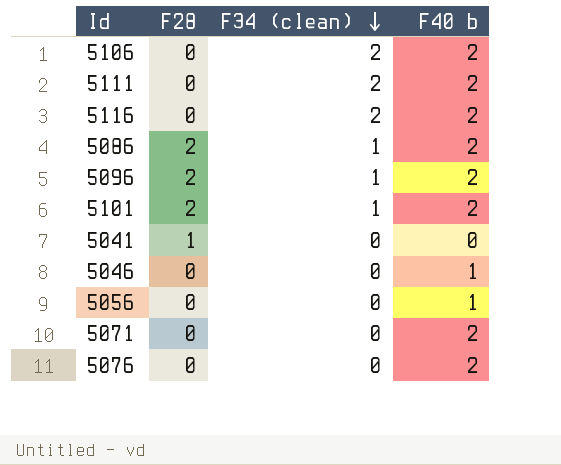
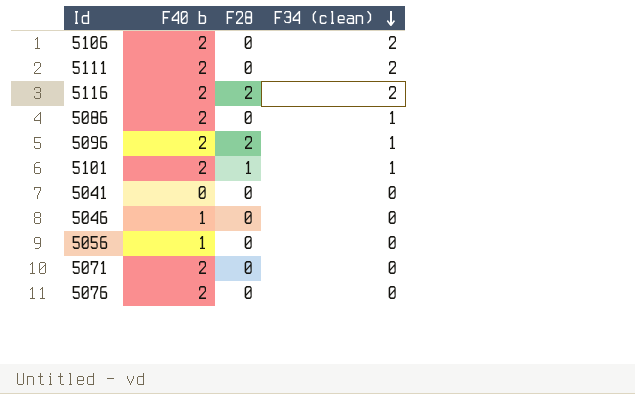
column F40 b | position: 4 -> 2
5116 | F28: 0 -> 2
5086 | F28: 2 -> 0
5101 | F28: 2 -> 1
5041 | F28: 1 -> 0

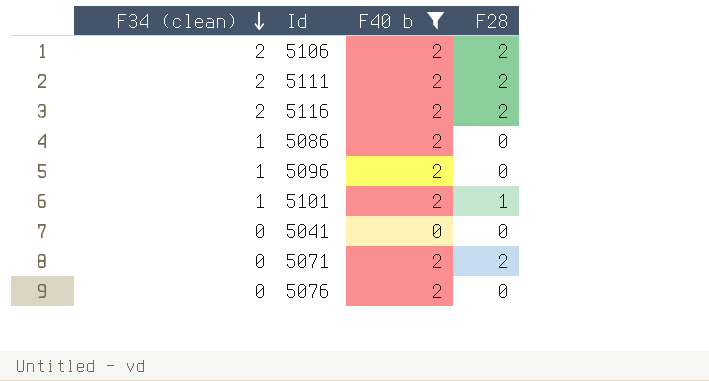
filter: none -> F40 b != 1
column F34 (clean) | position: 4 -> 1
5106 | F28: 0 -> 2
5111 | F28: 0 -> 2
5096 | F28: 2 -> 0
5071 | F28: 0 -> 2

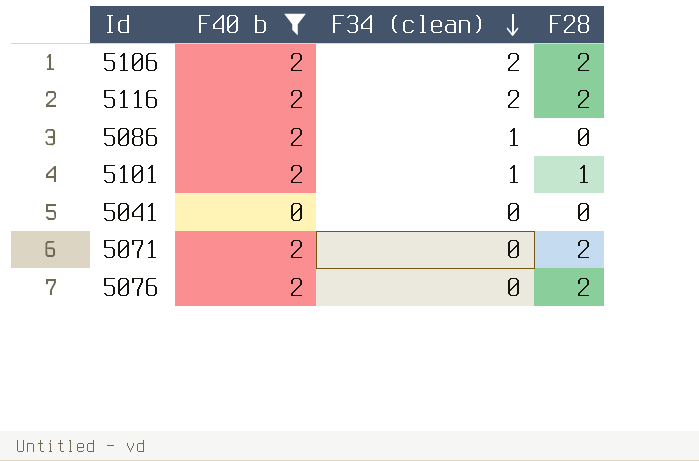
column F34 (clean) | position: 1 -> 3
row 5111: 2 | 2 | 2 -> none
row 5096: 1 | 2 | 0 -> none
5076 | F28: 0 -> 2

